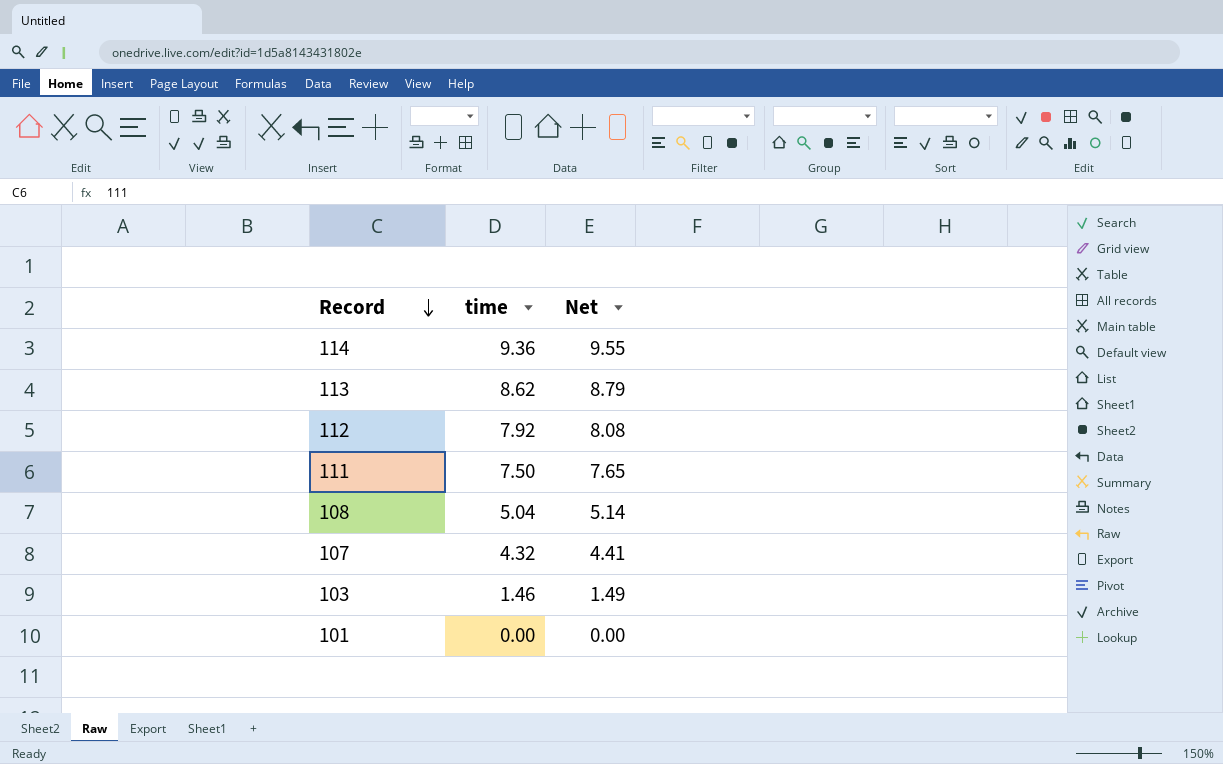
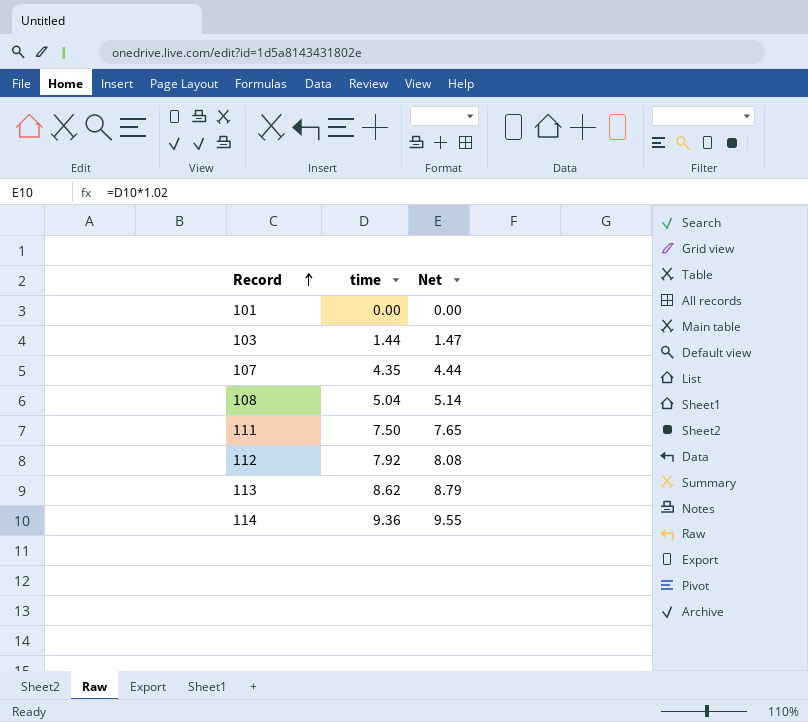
row order: Record descending -> Record ascending
103 | time: 1.46 -> 1.44
103 | Net: 1.49 -> 1.47
107 | time: 4.32 -> 4.35
107 | Net: 4.41 -> 4.44

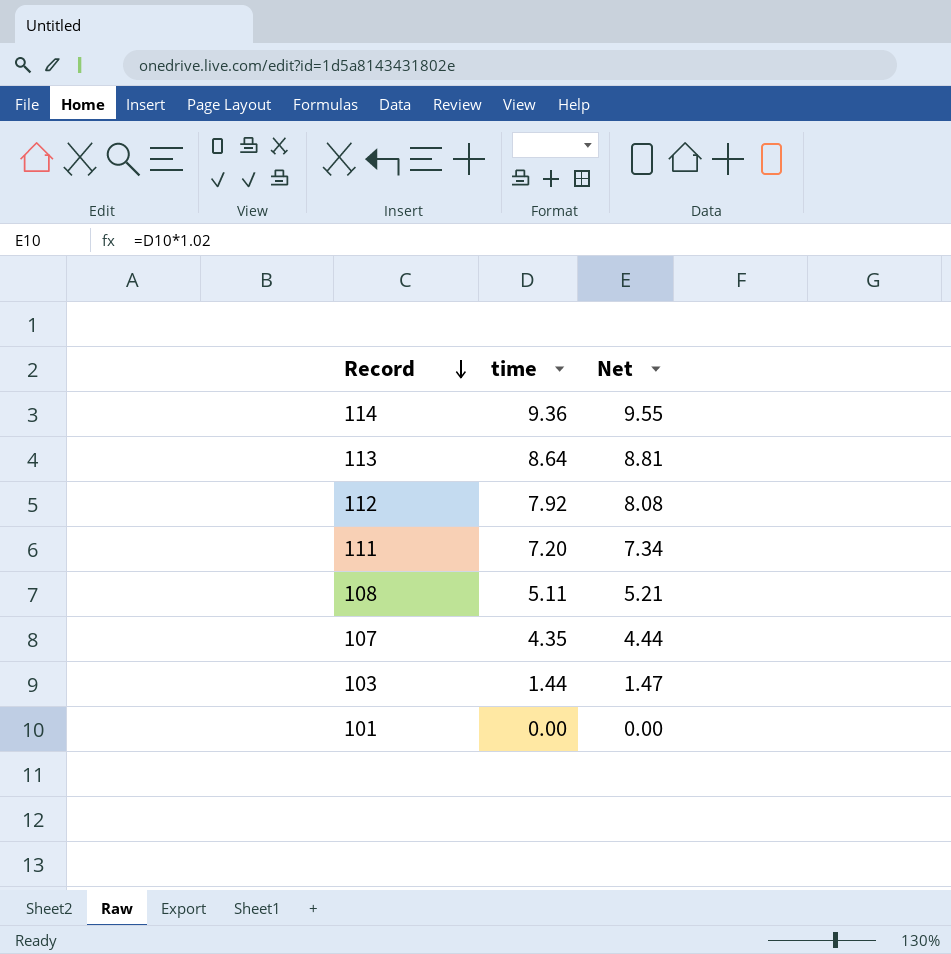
row order: Record ascending -> Record descending
113 | time: 8.62 -> 8.64
113 | Net: 8.79 -> 8.81
111 | time: 7.50 -> 7.20
111 | Net: 7.65 -> 7.34
108 | time: 5.04 -> 5.11
108 | Net: 5.14 -> 5.21

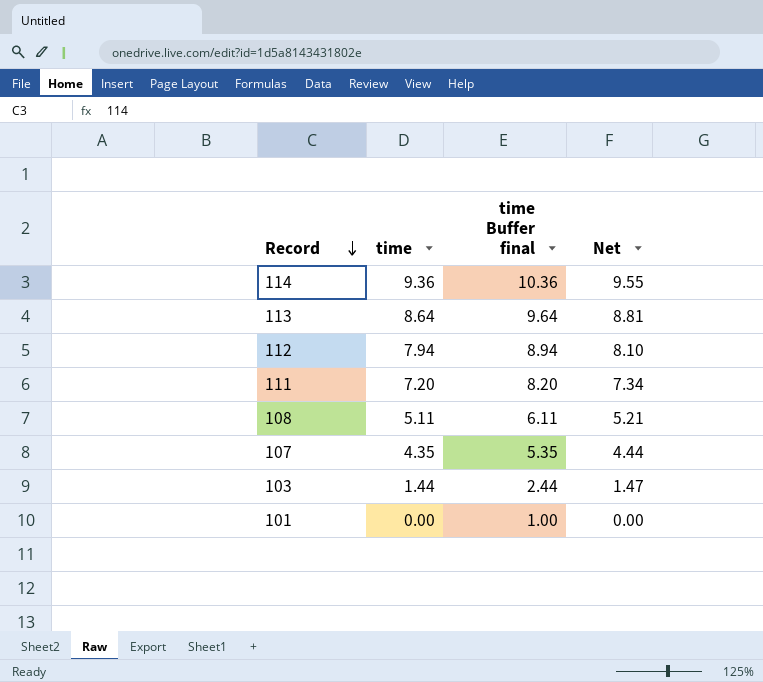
column time Buffer final | formula: none -> [time] + 1
112 | time: 7.92 -> 7.94
112 | Net: 8.08 -> 8.10

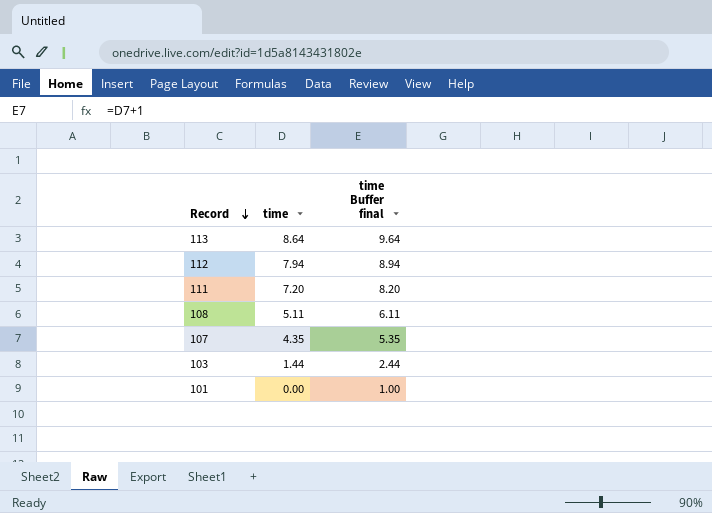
column Net | formula: [time] * 1.02 -> none
row 114: 9.36 | 10.36 | 9.55 -> none

